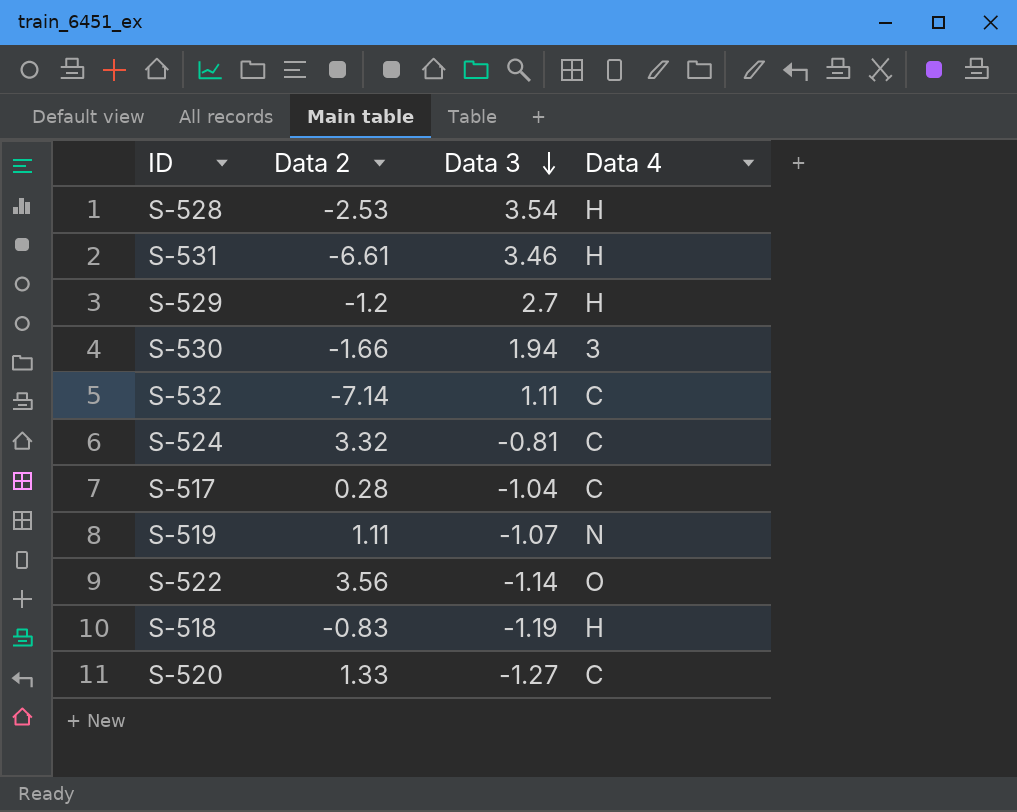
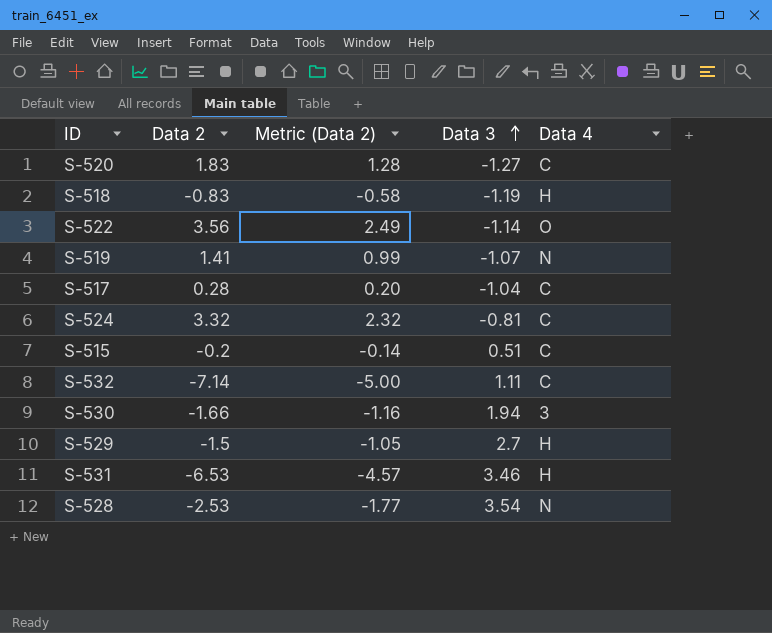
row order: Data 3 descending -> Data 3 ascending
column Metric (Data 2) | formula: none -> [Data 2] * 0.7
S-520 | Data 2: 1.33 -> 1.83
S-519 | Data 2: 1.11 -> 1.41
row S-515: none -> -0.2 | -0.14 | 0.51 | C
S-529 | Data 2: -1.2 -> -1.5
S-531 | Data 2: -6.61 -> -6.53
S-528 | Data 4: H -> N

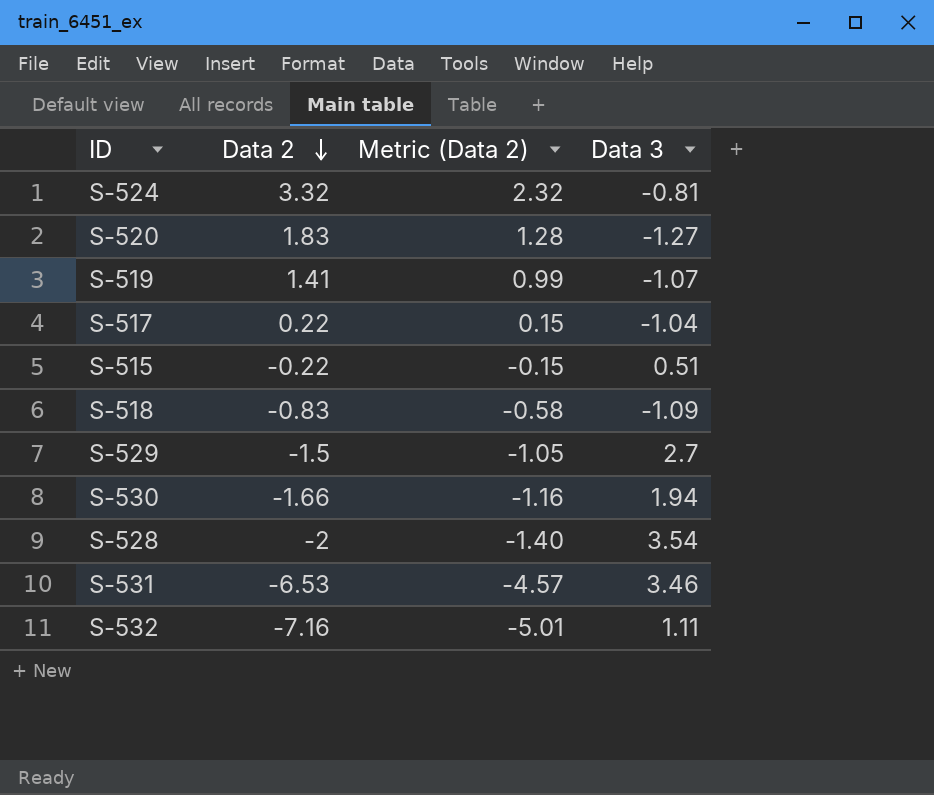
row order: Data 3 ascending -> Data 2 descending
column Data 4 | position: 5 -> none
row S-522: 3.56 | 2.49 | -1.14 | O -> none
S-517 | Data 2: 0.28 -> 0.22
S-517 | Metric (Data 2): 0.20 -> 0.15
S-515 | Data 2: -0.2 -> -0.22
S-515 | Metric (Data 2): -0.14 -> -0.15
S-518 | Data 3: -1.19 -> -1.09
S-528 | Data 2: -2.53 -> -2
S-528 | Metric (Data 2): -1.77 -> -1.40
S-532 | Data 2: -7.14 -> -7.16
S-532 | Metric (Data 2): -5.00 -> -5.01

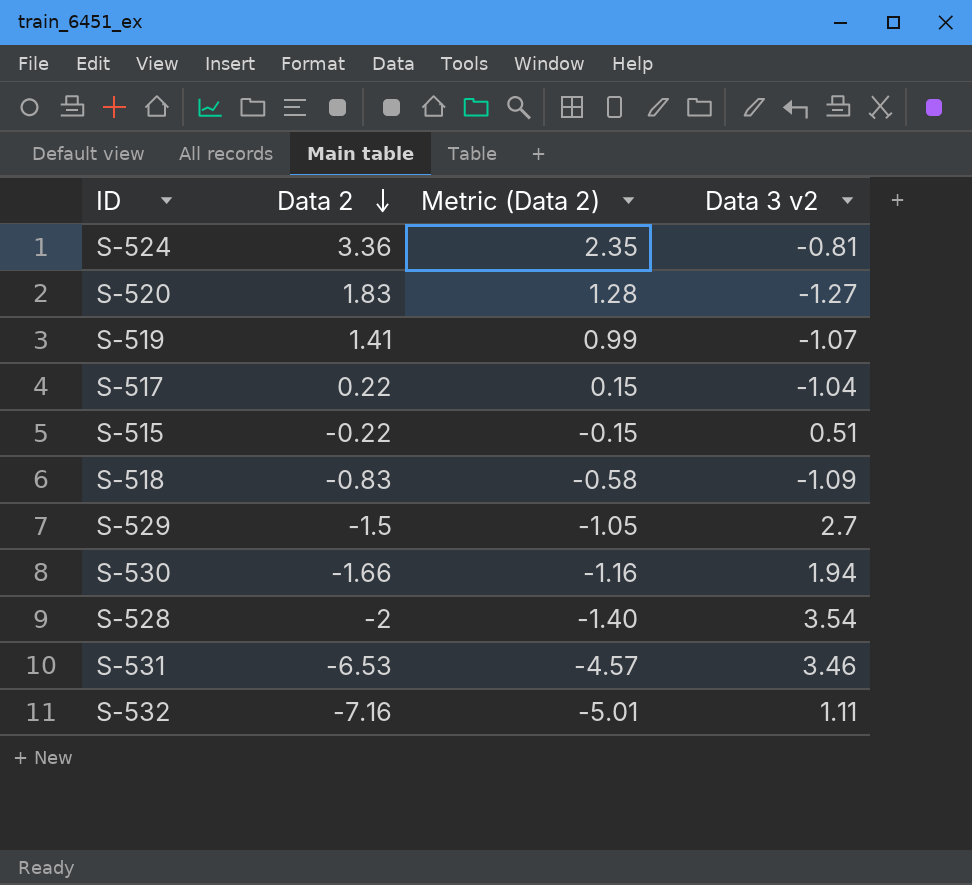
column name: Data 3 -> Data 3 v2
S-524 | Data 2: 3.32 -> 3.36
S-524 | Metric (Data 2): 2.32 -> 2.35

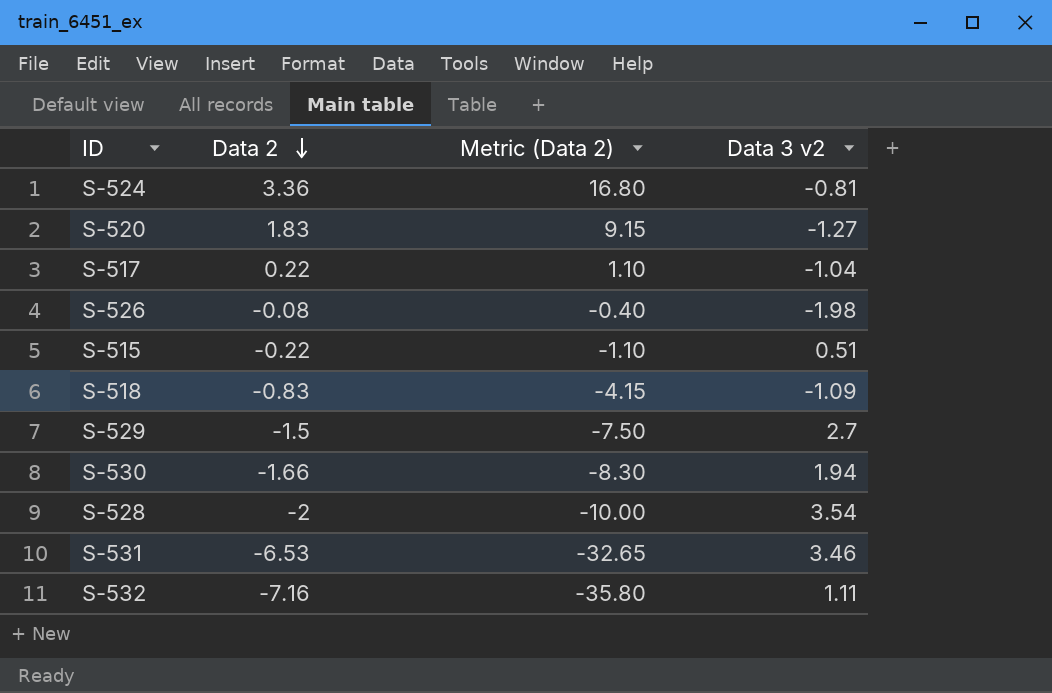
column Metric (Data 2) | formula: [Data 2] * 0.7 -> [Data 2] * 5
row S-519: 1.41 | 0.99 | -1.07 -> none
row S-526: none -> -0.08 | -0.40 | -1.98

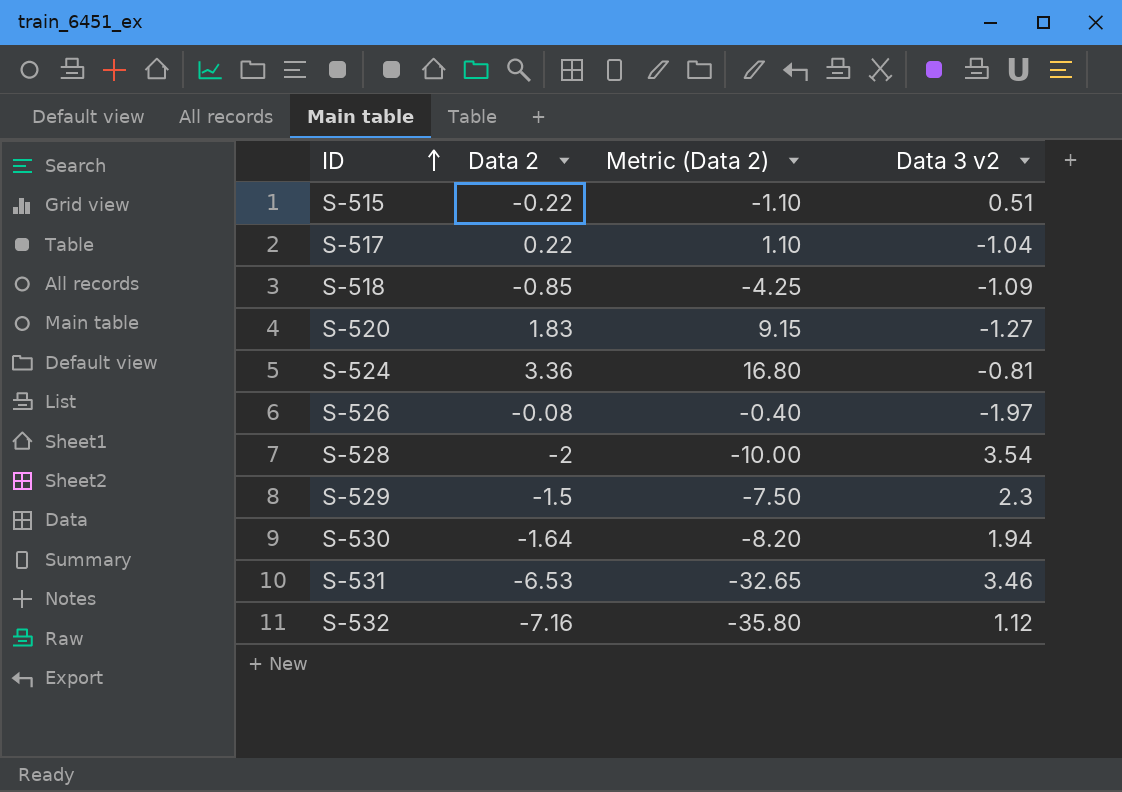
row order: Data 2 descending -> ID ascending
S-518 | Data 2: -0.83 -> -0.85
S-518 | Metric (Data 2): -4.15 -> -4.25
S-526 | Data 3 v2: -1.98 -> -1.97
S-529 | Data 3 v2: 2.7 -> 2.3
S-530 | Data 2: -1.66 -> -1.64
S-530 | Metric (Data 2): -8.30 -> -8.20
S-532 | Data 3 v2: 1.11 -> 1.12

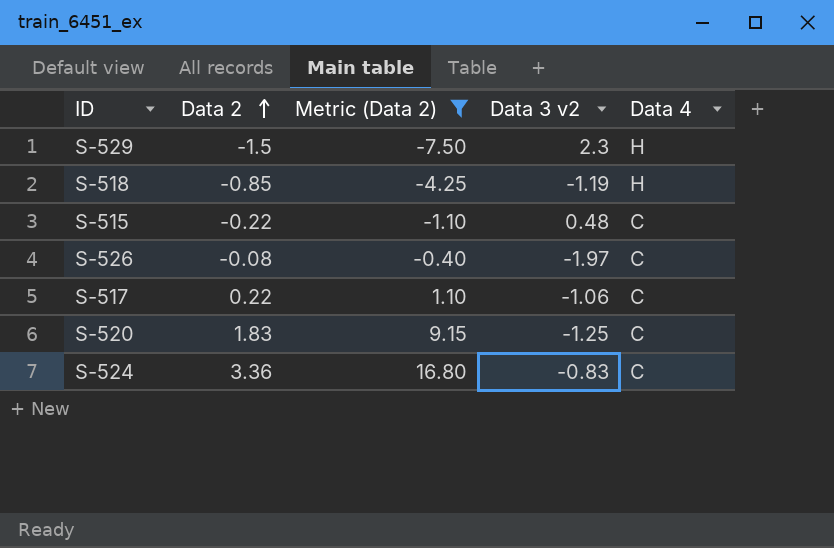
filter: none -> Metric (Data 2) >= -7.50
row order: ID ascending -> Data 2 ascending
column Data 4 | position: none -> 5
S-518 | Data 3 v2: -1.09 -> -1.19
S-515 | Data 3 v2: 0.51 -> 0.48
S-517 | Data 3 v2: -1.04 -> -1.06
S-520 | Data 3 v2: -1.27 -> -1.25
S-524 | Data 3 v2: -0.81 -> -0.83

